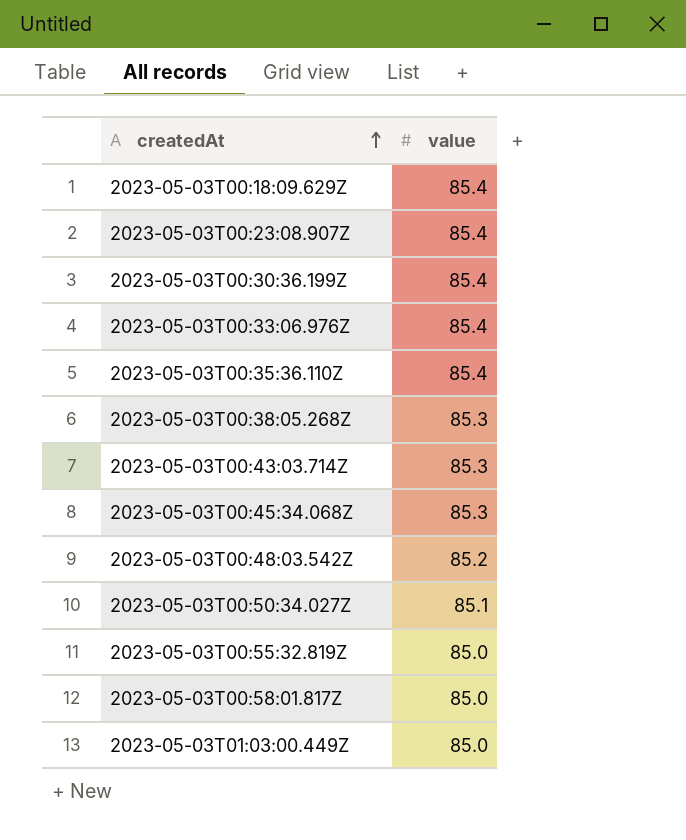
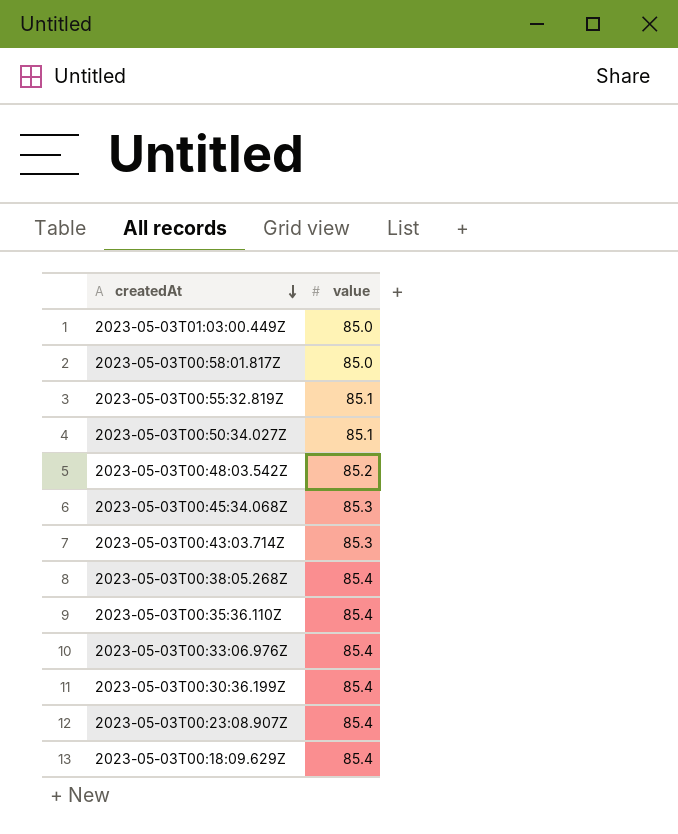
row order: createdAt ascending -> createdAt descending
2023-05-03T00:55:32.819Z | value: 85.0 -> 85.1
2023-05-03T00:38:05.268Z | value: 85.3 -> 85.4

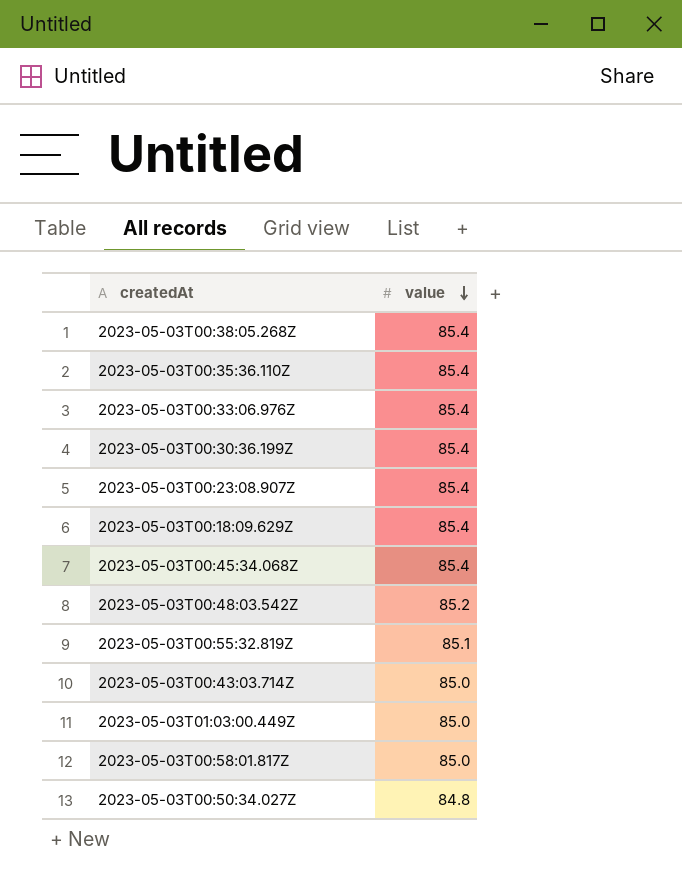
row order: createdAt descending -> value descending
2023-05-03T00:45:34.068Z | value: 85.3 -> 85.4
2023-05-03T00:43:03.714Z | value: 85.3 -> 85.0
2023-05-03T00:50:34.027Z | value: 85.1 -> 84.8

